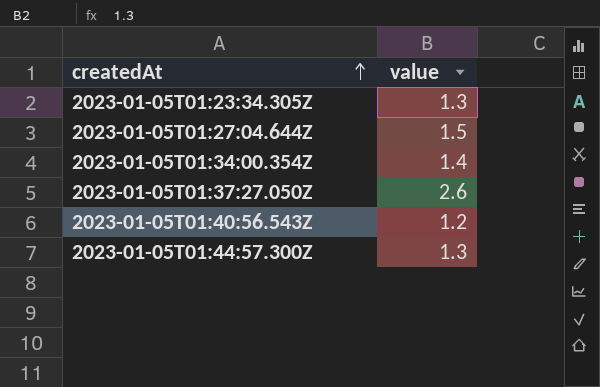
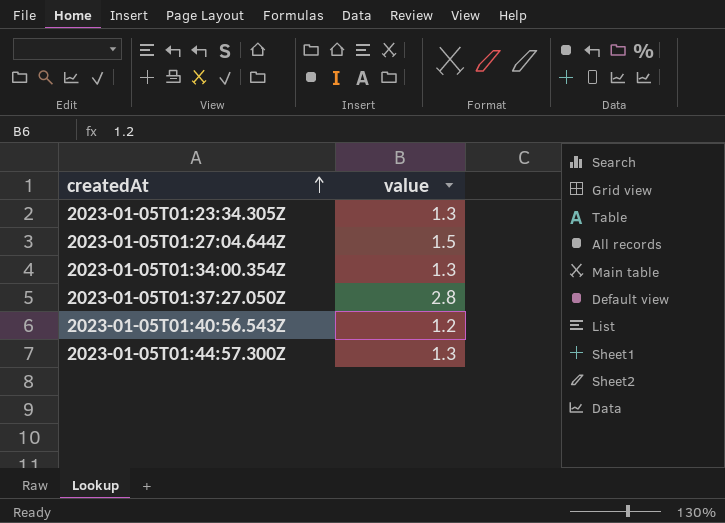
2023-01-05T01:34:00.354Z | value: 1.4 -> 1.3
2023-01-05T01:37:27.050Z | value: 2.6 -> 2.8

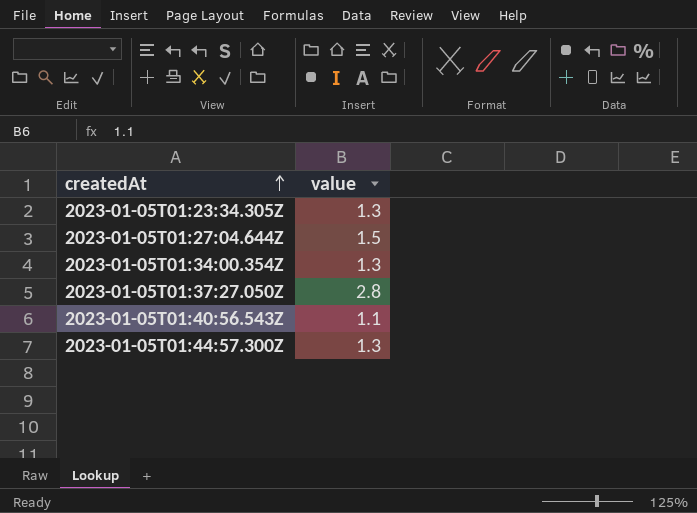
2023-01-05T01:40:56.543Z | value: 1.2 -> 1.1

